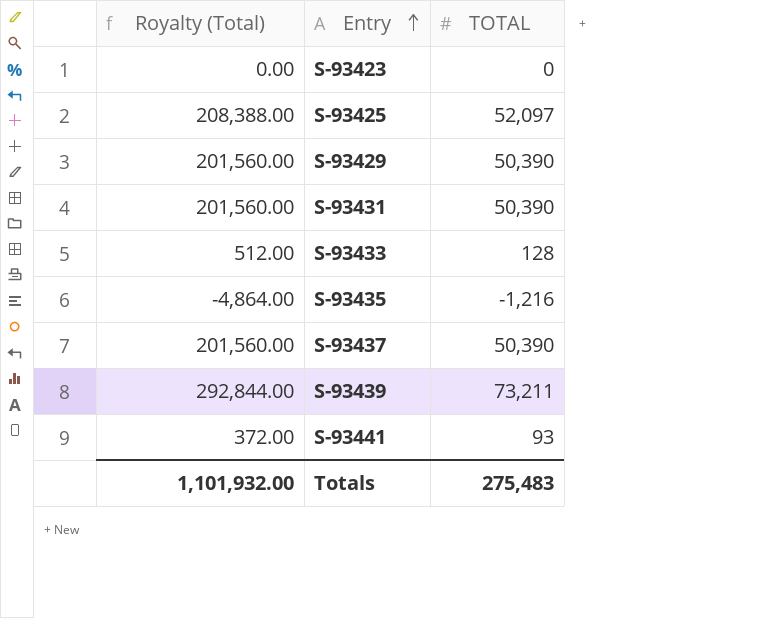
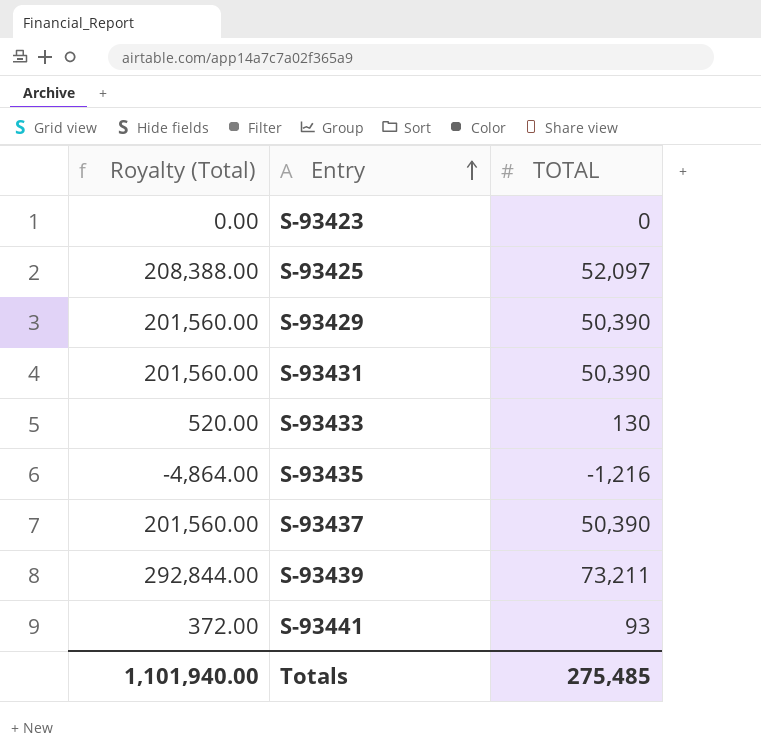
S-93433 | Royalty (Total): 512.00 -> 520.00
S-93433 | TOTAL: 128 -> 130
Totals | Royalty (Total): 1,101,932.00 -> 1,101,940.00
Totals | TOTAL: 275,483 -> 275,485

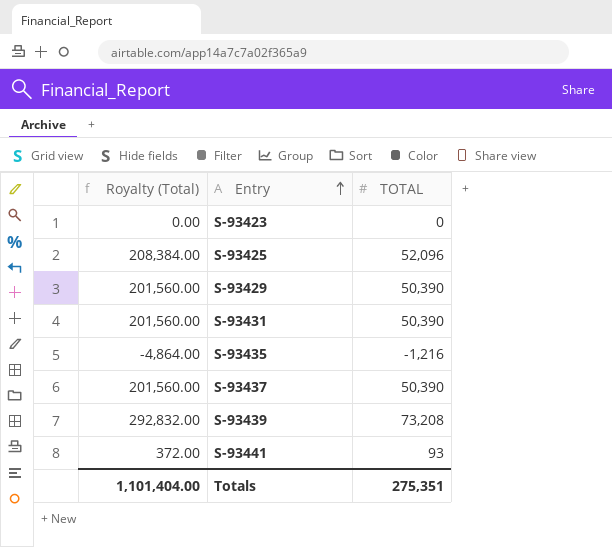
row S-93433: 520.00 | 130 -> none
S-93425 | Royalty (Total): 208,388.00 -> 208,384.00
S-93425 | TOTAL: 52,097 -> 52,096
S-93439 | Royalty (Total): 292,844.00 -> 292,832.00
S-93439 | TOTAL: 73,211 -> 73,208
Totals | Royalty (Total): 1,101,940.00 -> 1,101,404.00
Totals | TOTAL: 275,485 -> 275,351

